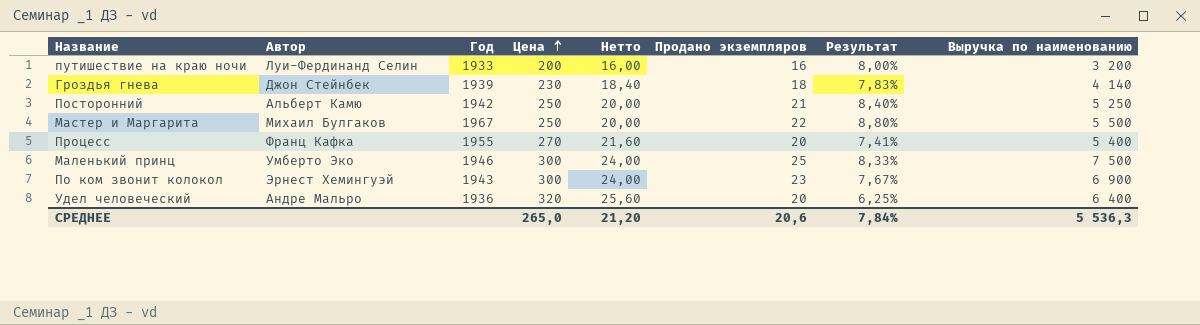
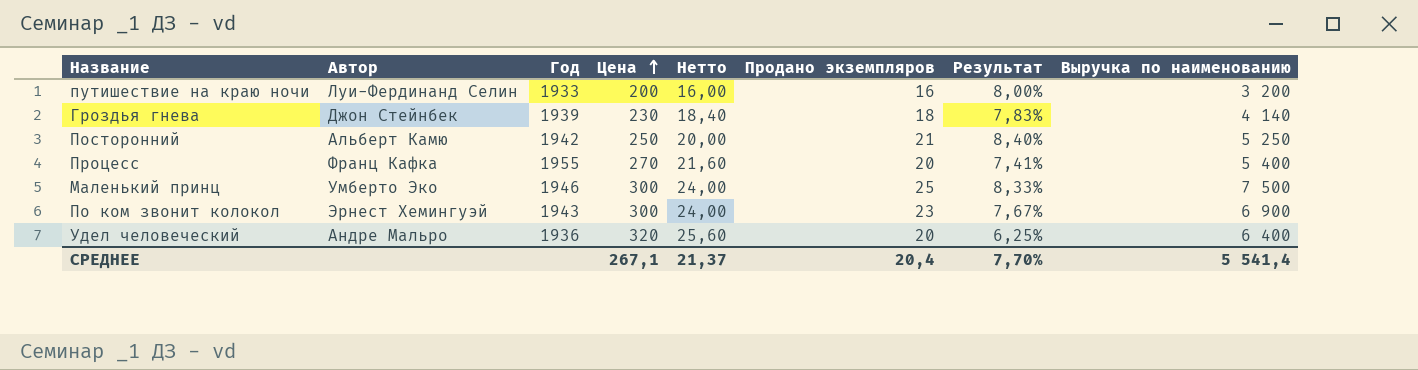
row Мастер и Маргарита: Михаил Булгаков | 1967 | 250 | 20,00 | 22 | 8,80% | 5 500 -> none
СРЕДНЕЕ | Цена: 265,0 -> 267,1
СРЕДНЕЕ | Нетто: 21,20 -> 21,37
СРЕДНЕЕ | Продано экземпляров: 20,6 -> 20,4
СРЕДНЕЕ | Результат: 7,84% -> 7,70%
СРЕДНЕЕ | Выручка по наименованию: 5 536,3 -> 5 541,4

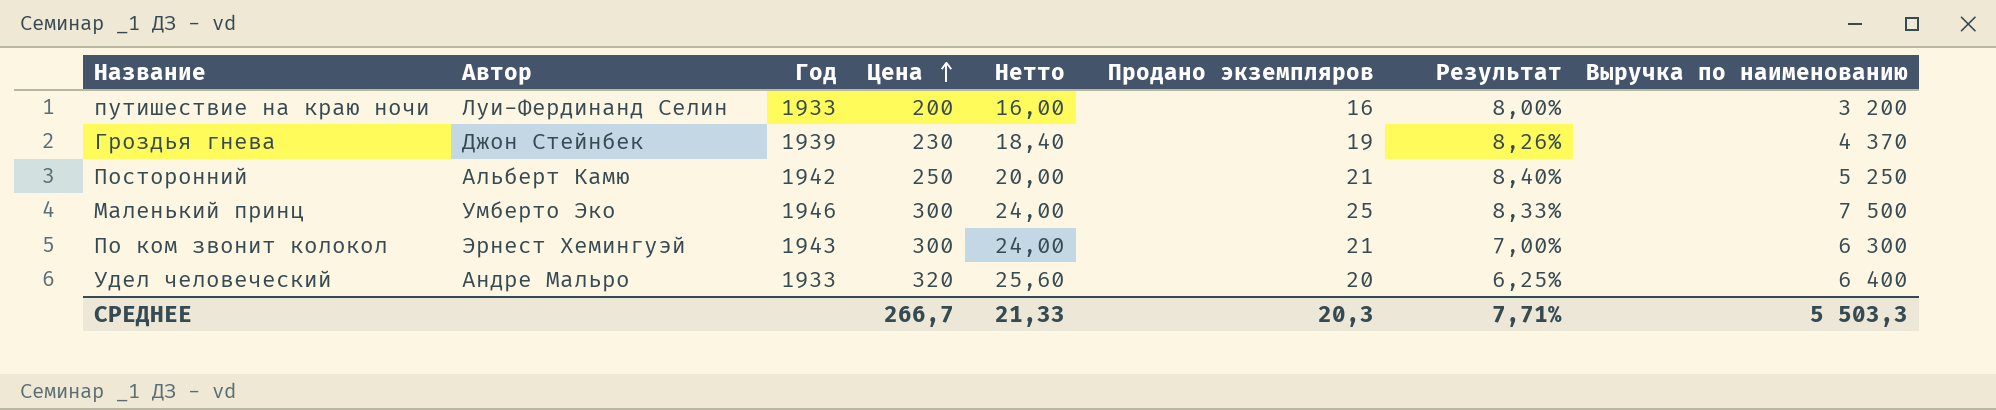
row Процесс: Франц Кафка | 1955 | 270 | 21,60 | 20 | 7,41% | 5 400 -> none
Гроздья гнева | Продано экземпляров: 18 -> 19
Гроздья гнева | Результат: 7,83% -> 8,26%
Гроздья гнева | Выручка по наименованию: 4 140 -> 4 370
По ком звонит колокол | Продано экземпляров: 23 -> 21
По ком звонит колокол | Результат: 7,67% -> 7,00%
По ком звонит колокол | Выручка по наименованию: 6 900 -> 6 300
Удел человеческий | Год: 1936 -> 1933
СРЕДНЕЕ | Цена: 267,1 -> 266,7
СРЕДНЕЕ | Нетто: 21,37 -> 21,33
СРЕДНЕЕ | Продано экземпляров: 20,4 -> 20,3
СРЕДНЕЕ | Результат: 7,70% -> 7,71%
СРЕДНЕЕ | Выручка по наименованию: 5 541,4 -> 5 503,3

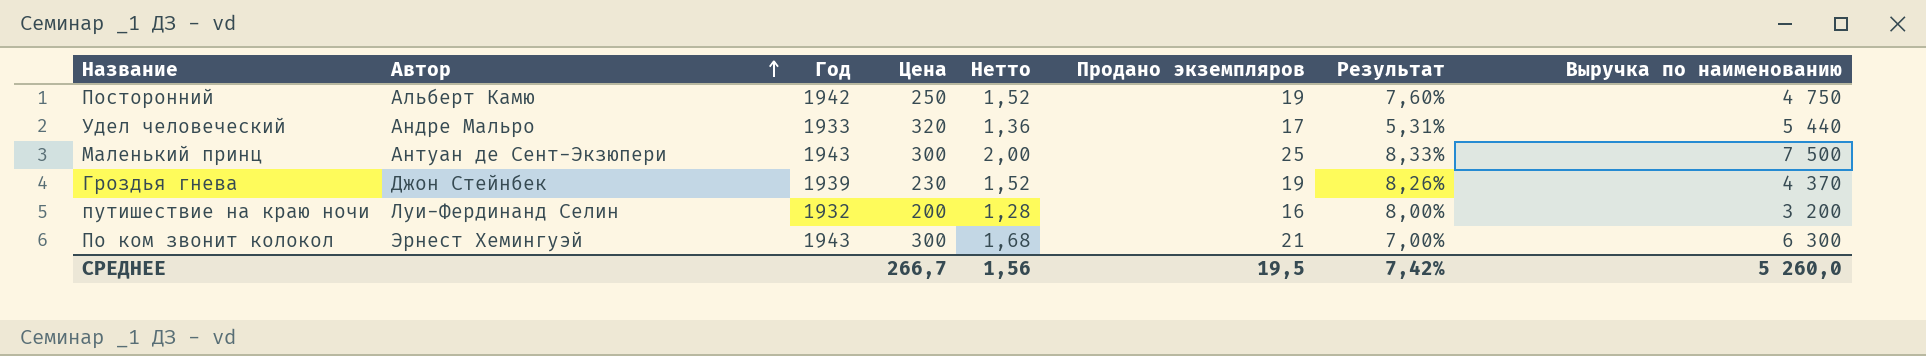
row order: Цена ascending -> Автор ascending
column Нетто | formula: [Цена] * 0,08 -> [Продано экземпляров] * 0,08
Посторонний | Продано экземпляров: 21 -> 19
Посторонний | Результат: 8,40% -> 7,60%
Посторонний | Выручка по наименованию: 5 250 -> 4 750
Удел человеческий | Продано экземпляров: 20 -> 17
Удел человеческий | Результат: 6,25% -> 5,31%
Удел человеческий | Выручка по наименованию: 6 400 -> 5 440
Маленький принц | Автор: Умберто Эко -> Антуан де Сент-Экзюпери
Маленький принц | Год: 1946 -> 1943
путишествие на краю ночи | Год: 1933 -> 1932
СРЕДНЕЕ | Нетто: 21,33 -> 1,56
СРЕДНЕЕ | Продано экземпляров: 20,3 -> 19,5
СРЕДНЕЕ | Результат: 7,71% -> 7,42%
СРЕДНЕЕ | Выручка по наименованию: 5 503,3 -> 5 260,0

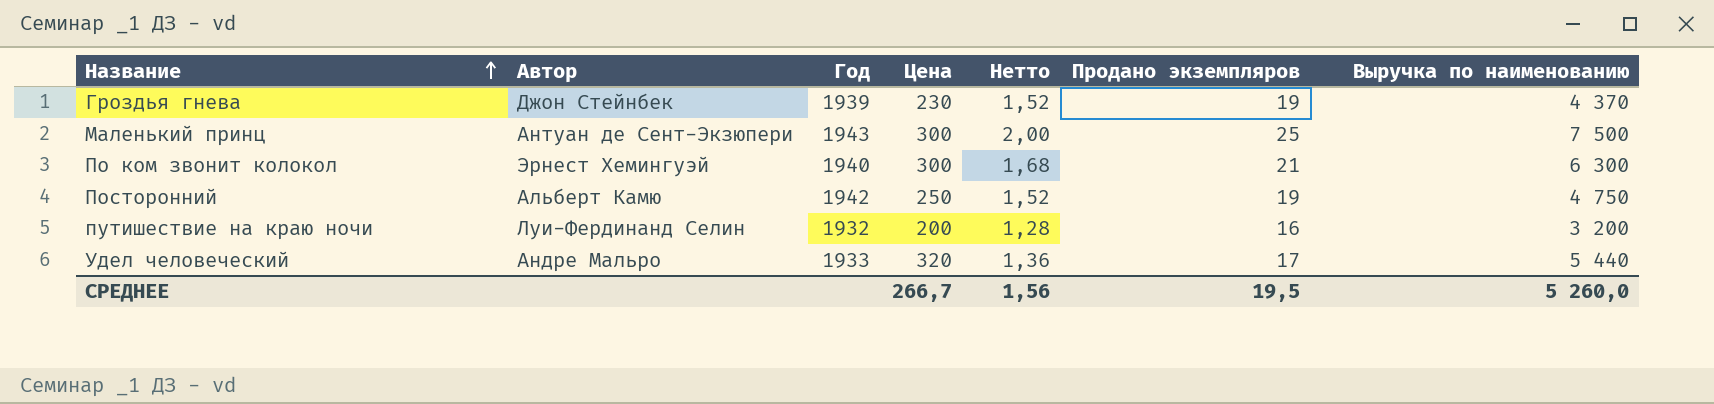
row order: Автор ascending -> Название ascending
column Результат | formula: [Продано экземпляров] / [Цена] -> none
По ком звонит колокол | Год: 1943 -> 1940

